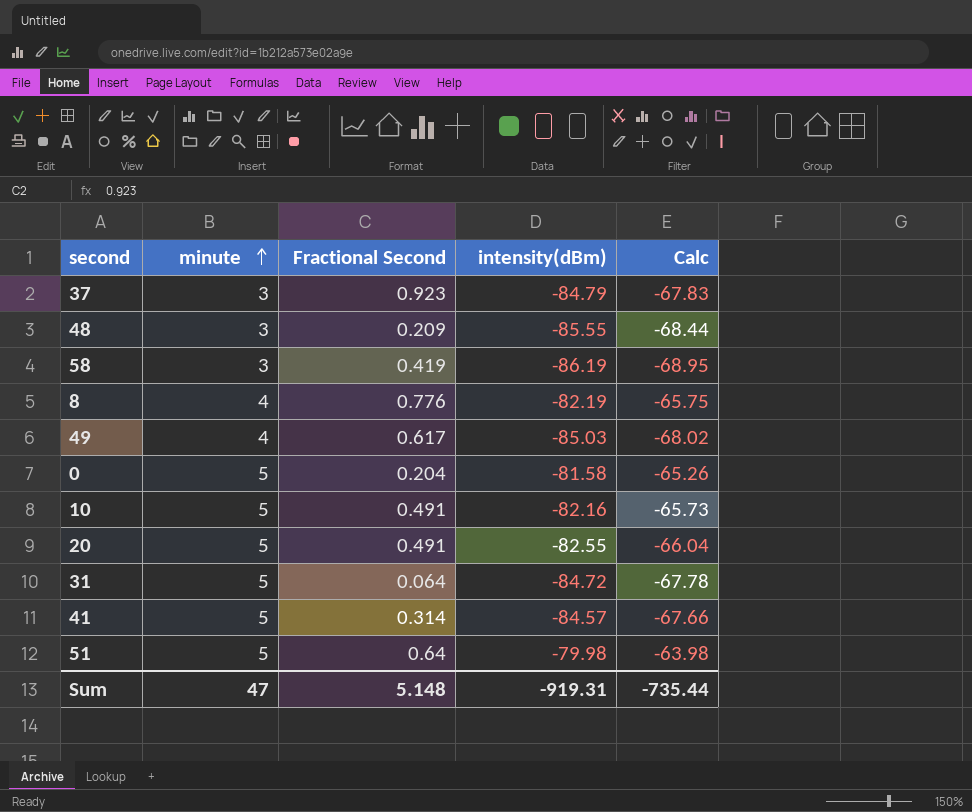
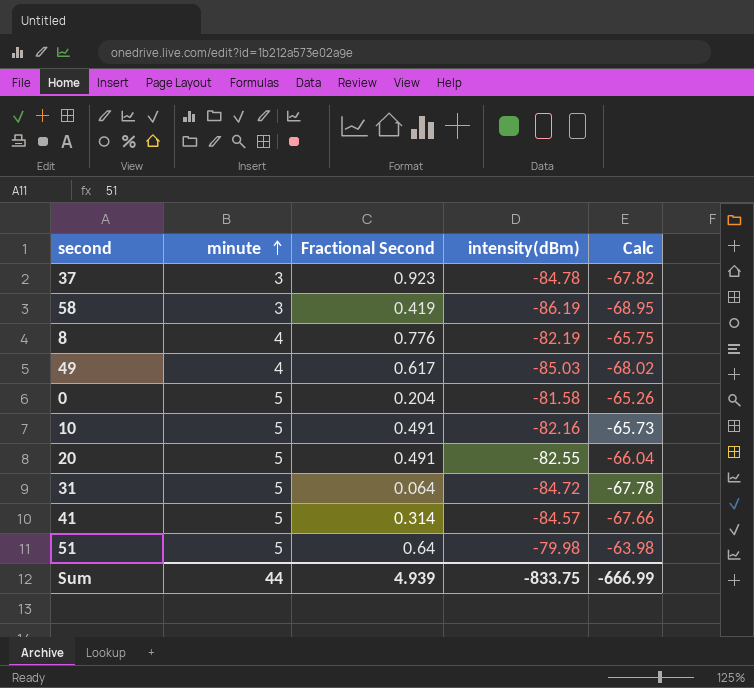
row 48: 3 | 0.209 | -85.55 | -68.44 -> none
37 | intensity(dBm): -84.79 -> -84.78
37 | Calc: -67.83 -> -67.82
Sum | minute: 47 -> 44
Sum | Fractional Second: 5.148 -> 4.939
Sum | intensity(dBm): -919.31 -> -833.75
Sum | Calc: -735.44 -> -666.99

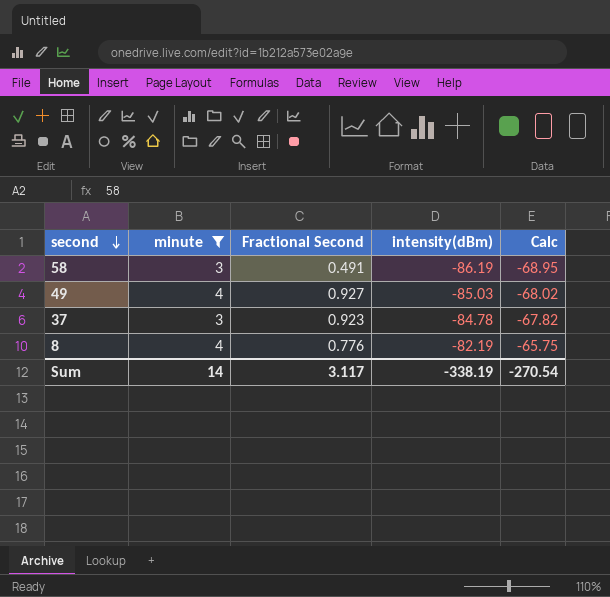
filter: none -> minute != 5
row order: minute ascending -> second descending
58 | Fractional Second: 0.419 -> 0.491
49 | Fractional Second: 0.617 -> 0.927
Sum | minute: 44 -> 14
Sum | Fractional Second: 4.939 -> 3.117
Sum | intensity(dBm): -833.75 -> -338.19
Sum | Calc: -666.99 -> -270.54

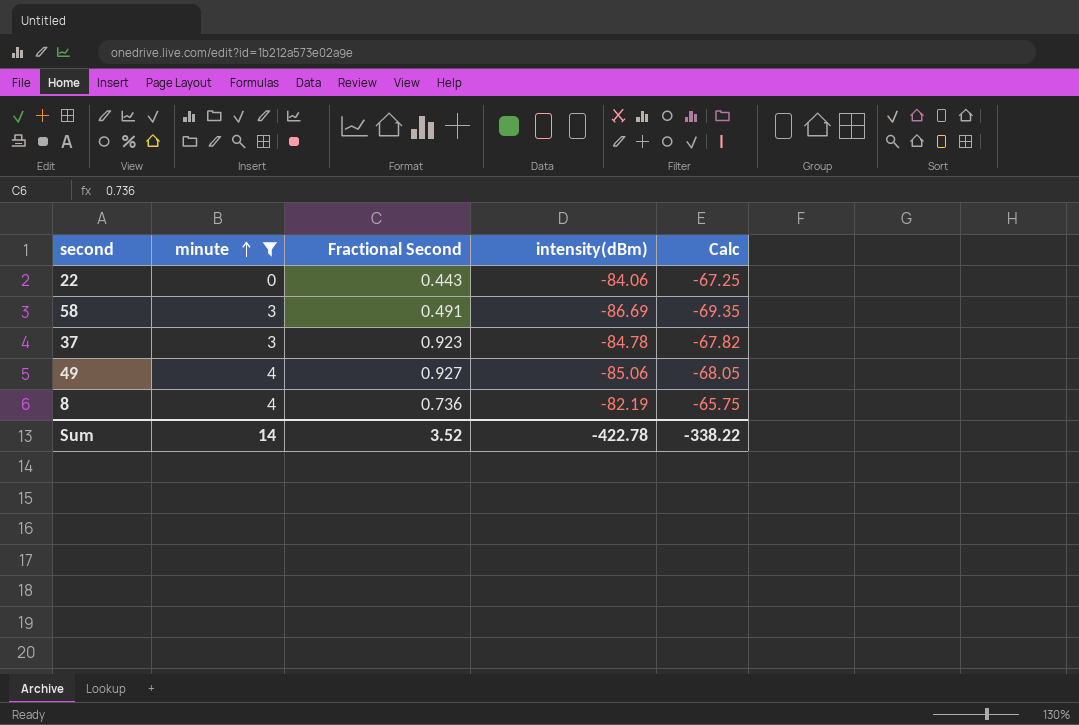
row order: second descending -> minute ascending
row 22: none -> 0 | 0.443 | -84.06 | -67.25
58 | intensity(dBm): -86.19 -> -86.69
58 | Calc: -68.95 -> -69.35
49 | intensity(dBm): -85.03 -> -85.06
49 | Calc: -68.02 -> -68.05
8 | Fractional Second: 0.776 -> 0.736
Sum | Fractional Second: 3.117 -> 3.52
Sum | intensity(dBm): -338.19 -> -422.78
Sum | Calc: -270.54 -> -338.22

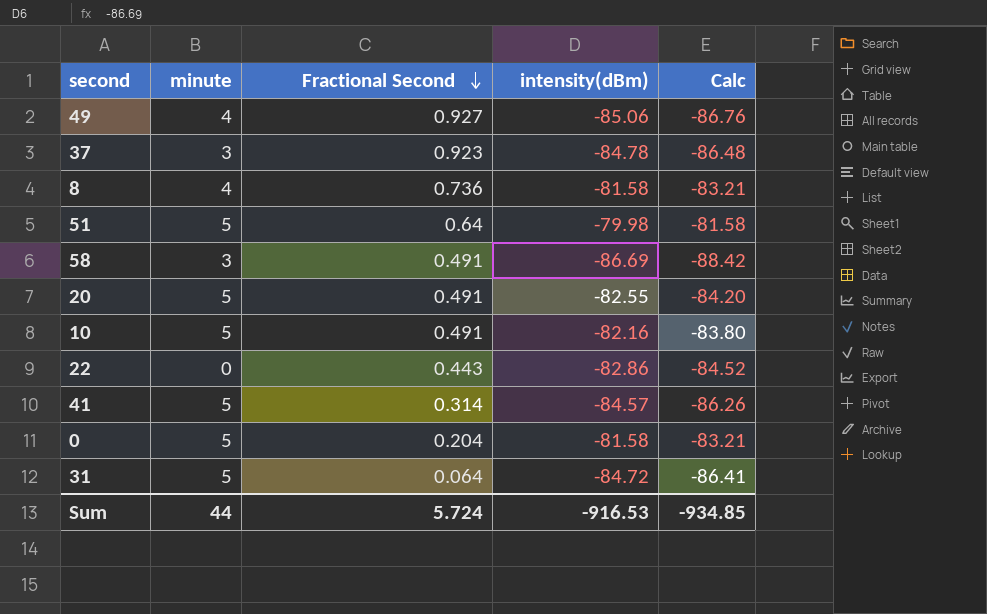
filter: minute != 5 -> none
row order: minute ascending -> Fractional Second descending
column Calc | formula: [intensity(dBm)] * 0.8 -> [intensity(dBm)] * 1.02
8 | intensity(dBm): -82.19 -> -81.58
22 | intensity(dBm): -84.06 -> -82.86
Sum | minute: 14 -> 44
Sum | Fractional Second: 3.52 -> 5.724
Sum | intensity(dBm): -422.78 -> -916.53
Sum | Calc: -338.22 -> -934.85

